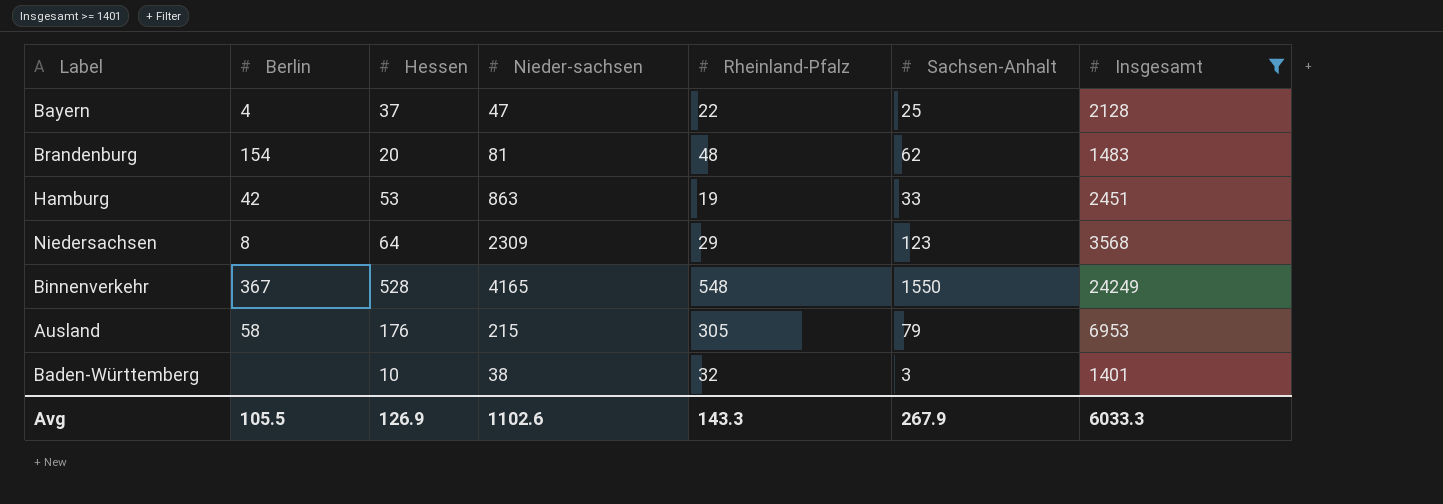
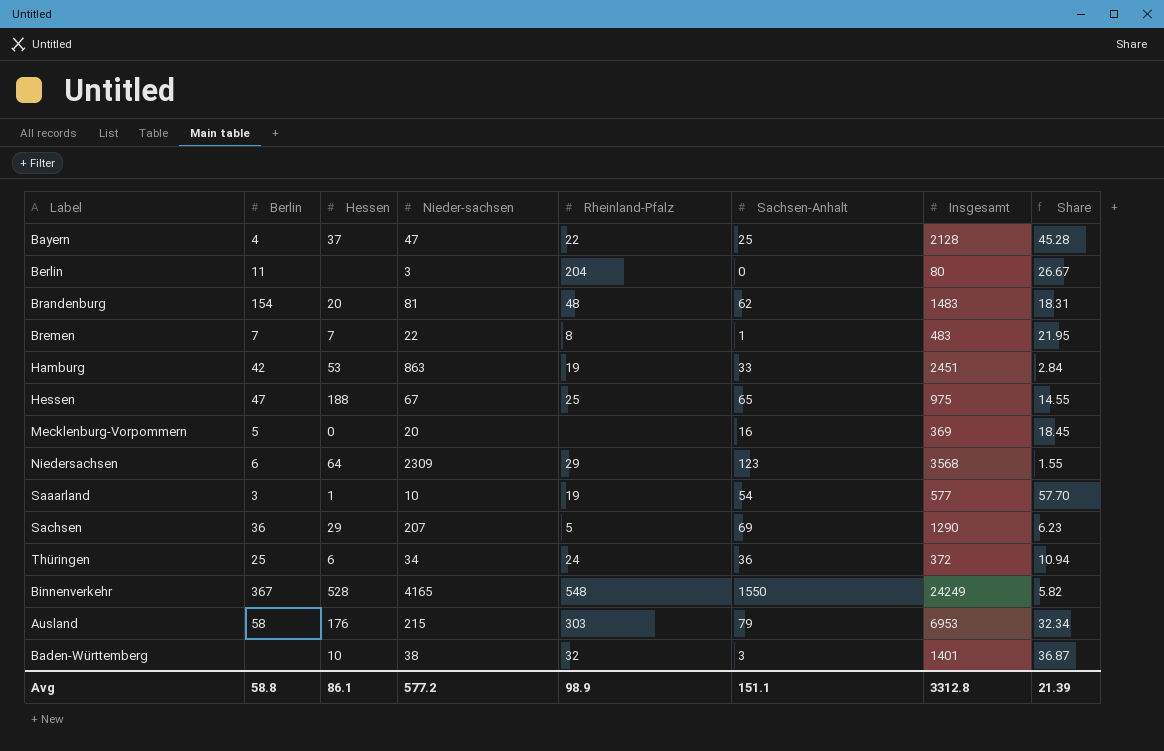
filter: Insgesamt >= 1401 -> none
column Share | formula: none -> [Insgesamt] / [Nieder-sachsen]
Niedersachsen | Berlin: 8 -> 6
Ausland | Rheinland-Pfalz: 305 -> 303
Avg | Berlin: 105.5 -> 58.8
Avg | Hessen: 126.9 -> 86.1
Avg | Nieder-sachsen: 1102.6 -> 577.2
Avg | Rheinland-Pfalz: 143.3 -> 98.9
Avg | Sachsen-Anhalt: 267.9 -> 151.1
Avg | Insgesamt: 6033.3 -> 3312.8

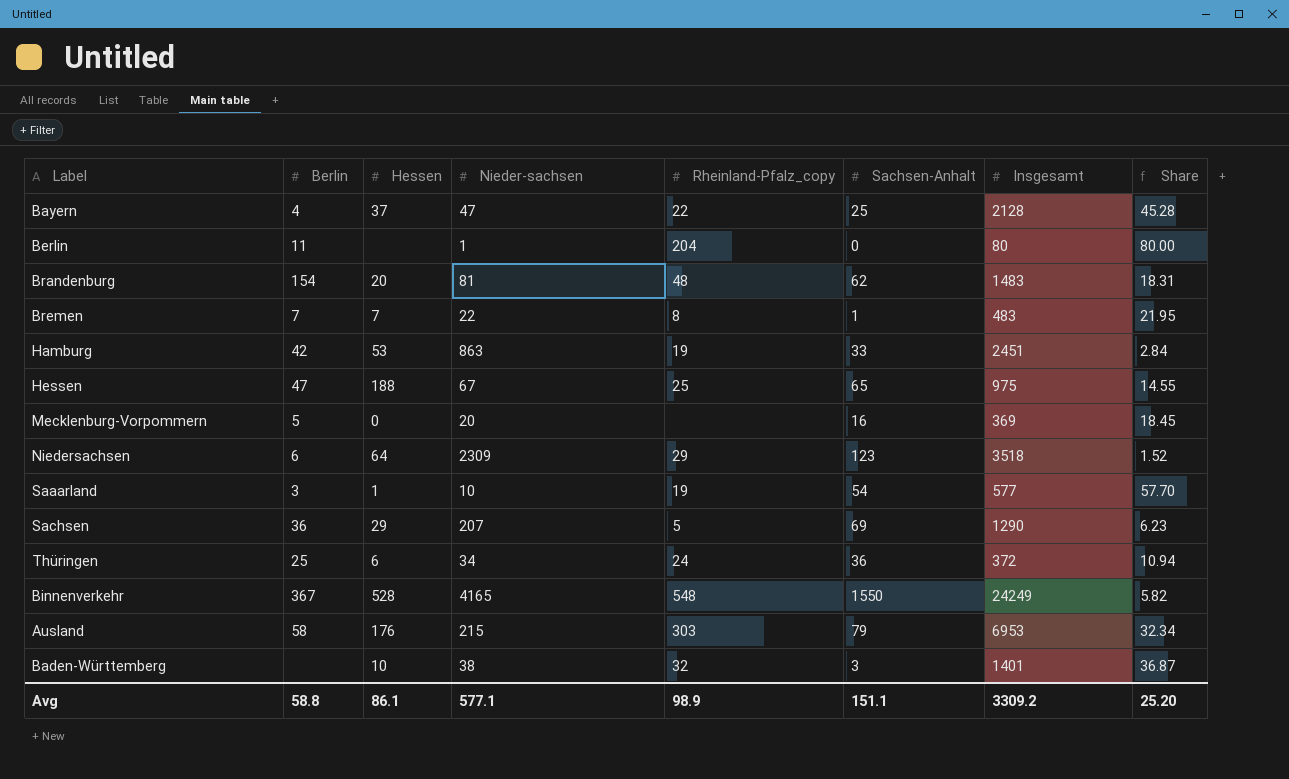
column name: Rheinland-Pfalz -> Rheinland-Pfalz_copy
Berlin | Nieder-sachsen: 3 -> 1
Berlin | Share: 26.67 -> 80.00
Niedersachsen | Insgesamt: 3568 -> 3518
Niedersachsen | Share: 1.55 -> 1.52
Avg | Nieder-sachsen: 577.2 -> 577.1
Avg | Insgesamt: 3312.8 -> 3309.2
Avg | Share: 21.39 -> 25.20

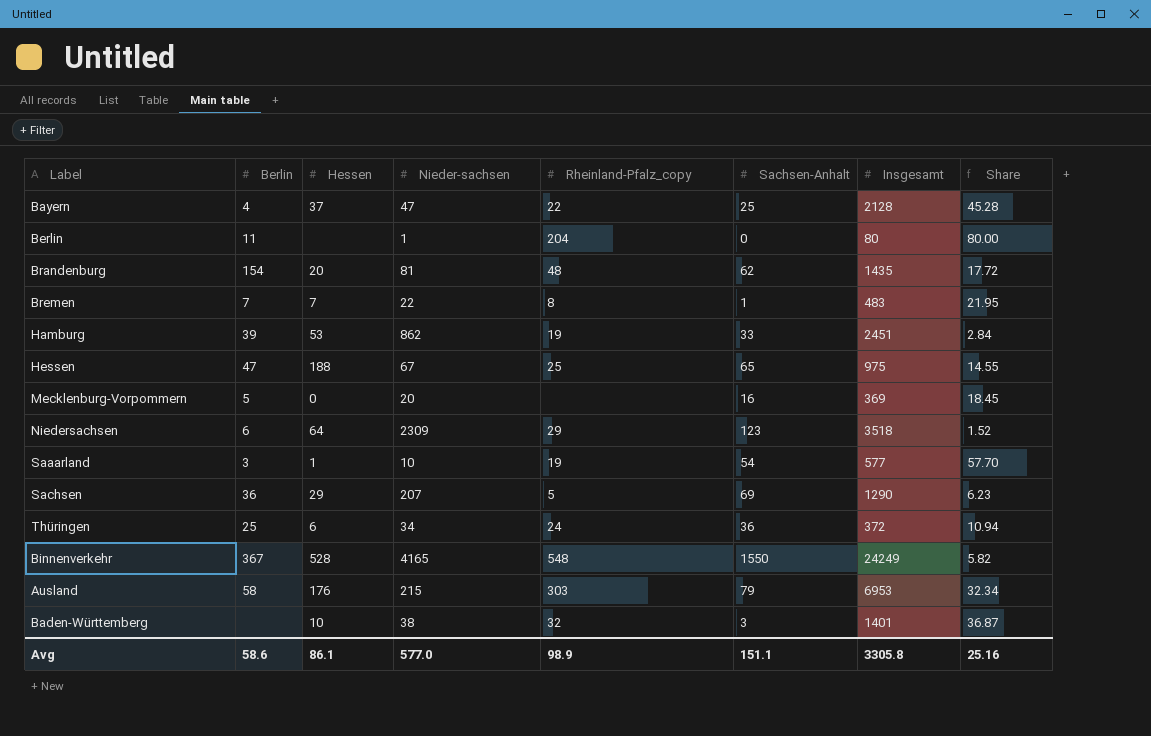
Brandenburg | Insgesamt: 1483 -> 1435
Brandenburg | Share: 18.31 -> 17.72
Hamburg | Berlin: 42 -> 39
Hamburg | Nieder-sachsen: 863 -> 862
Avg | Berlin: 58.8 -> 58.6
Avg | Nieder-sachsen: 577.1 -> 577.0
Avg | Insgesamt: 3309.2 -> 3305.8
Avg | Share: 25.20 -> 25.16

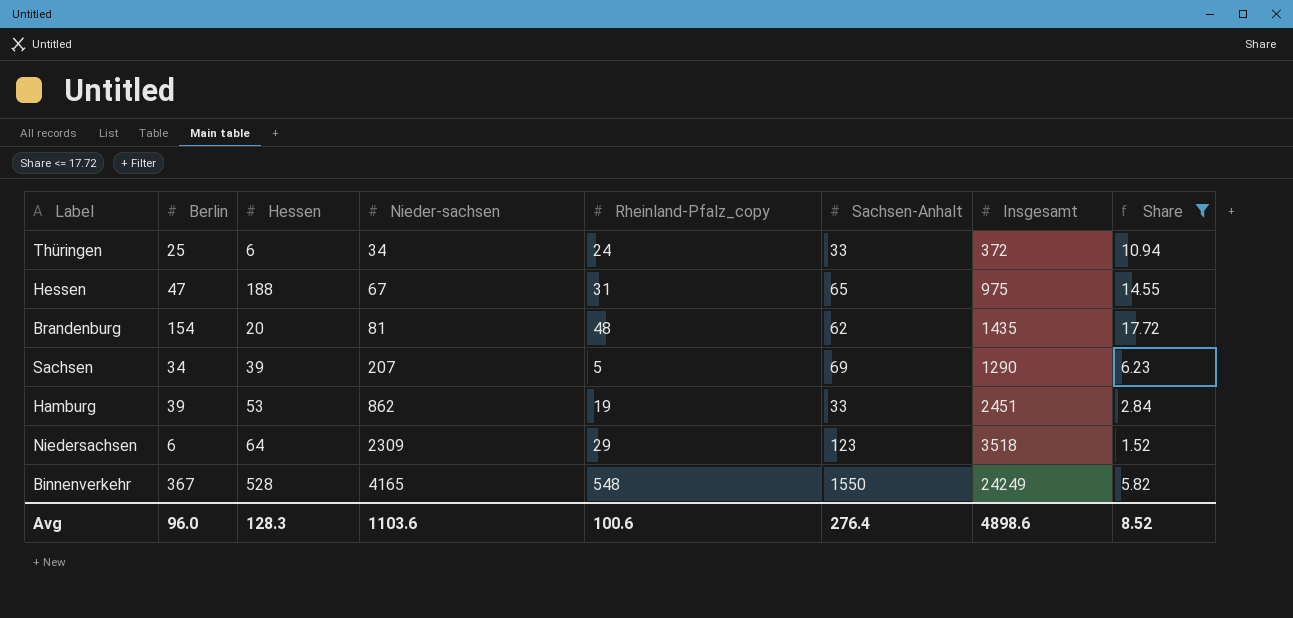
filter: none -> Share <= 17.72
row order: none -> Nieder-sachsen ascending
Thüringen | Sachsen-Anhalt: 36 -> 33
Hessen | Rheinland-Pfalz_copy: 25 -> 31
Sachsen | Berlin: 36 -> 34
Sachsen | Hessen: 29 -> 39
Avg | Berlin: 58.6 -> 96.0
Avg | Hessen: 86.1 -> 128.3
Avg | Nieder-sachsen: 577.0 -> 1103.6
Avg | Rheinland-Pfalz_copy: 98.9 -> 100.6
Avg | Sachsen-Anhalt: 151.1 -> 276.4
Avg | Insgesamt: 3305.8 -> 4898.6
Avg | Share: 25.16 -> 8.52

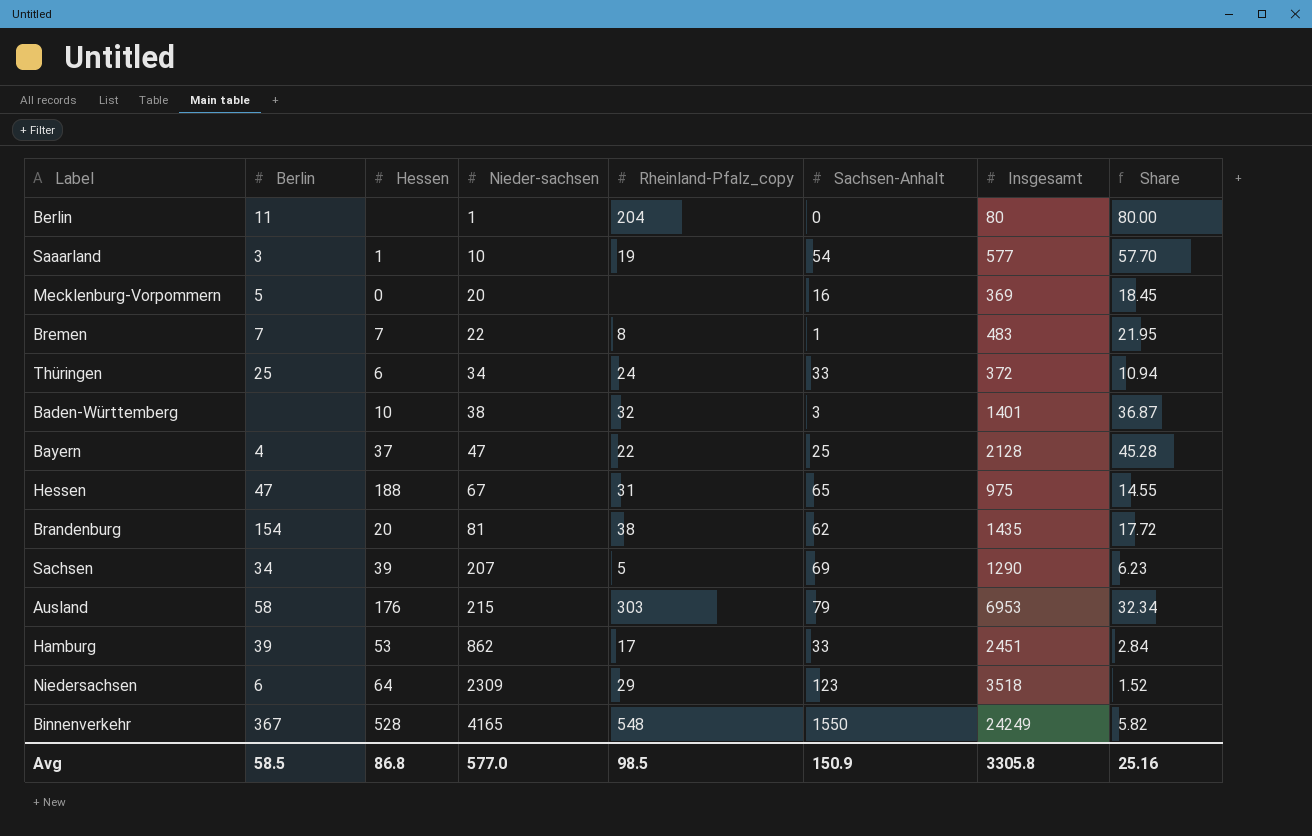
filter: Share <= 17.72 -> none
Brandenburg | Rheinland-Pfalz_copy: 48 -> 38
Hamburg | Rheinland-Pfalz_copy: 19 -> 17
Avg | Berlin: 96.0 -> 58.5
Avg | Hessen: 128.3 -> 86.8
Avg | Nieder-sachsen: 1103.6 -> 577.0
Avg | Rheinland-Pfalz_copy: 100.6 -> 98.5
Avg | Sachsen-Anhalt: 276.4 -> 150.9
Avg | Insgesamt: 4898.6 -> 3305.8
Avg | Share: 8.52 -> 25.16

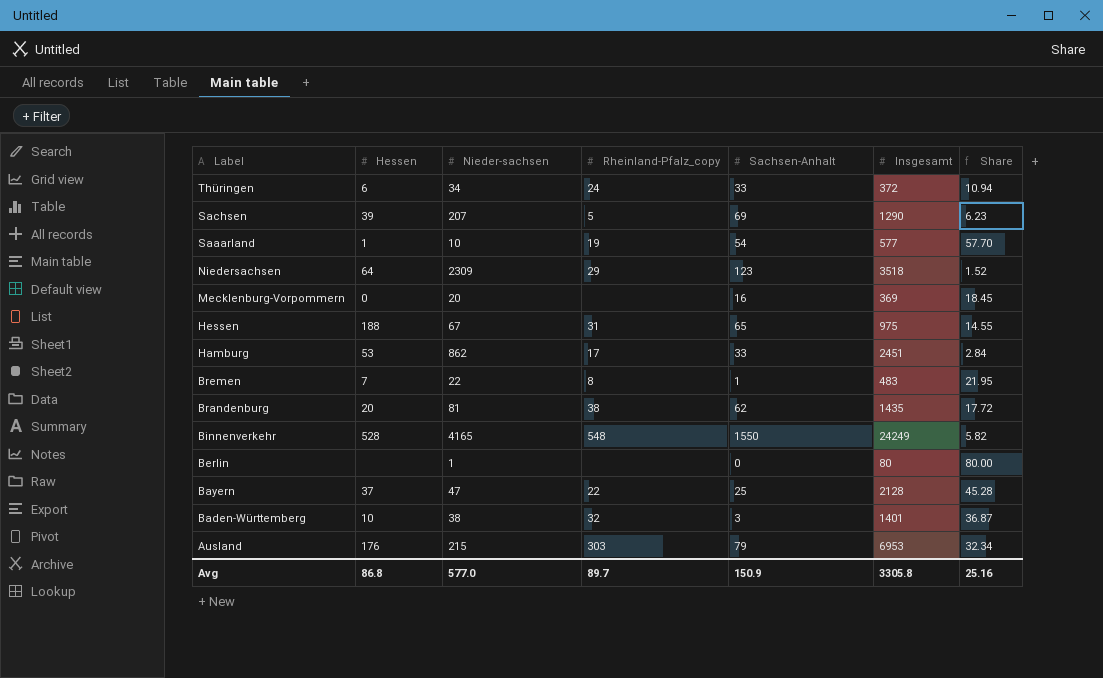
row order: Nieder-sachsen ascending -> Label descending
column Berlin | position: 2 -> none
Berlin | Rheinland-Pfalz_copy: 204 -> none
Avg | Rheinland-Pfalz_copy: 98.5 -> 89.7

